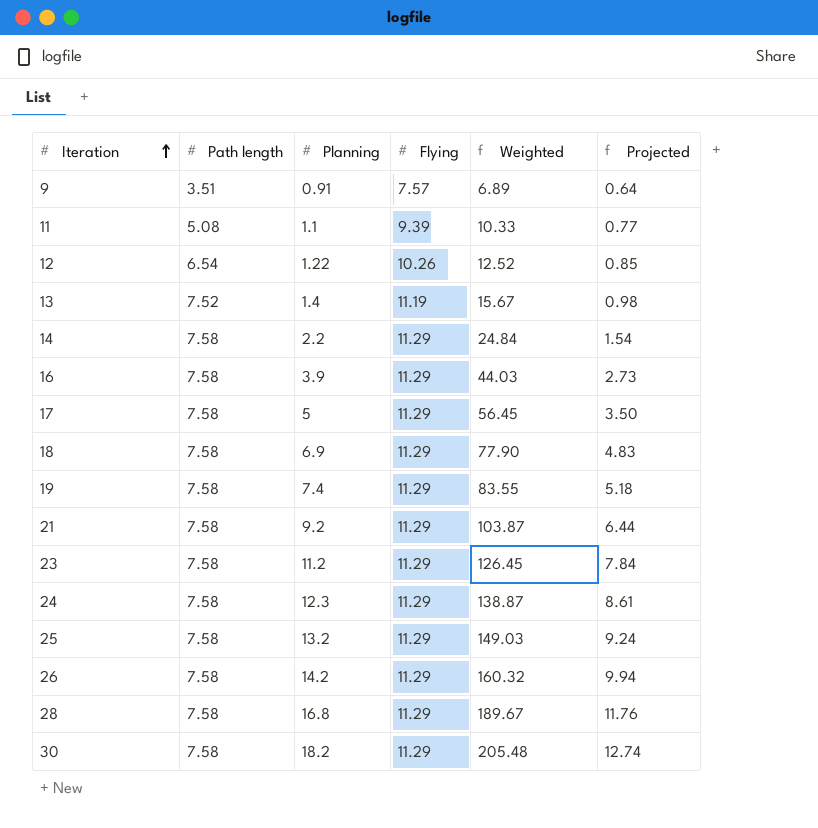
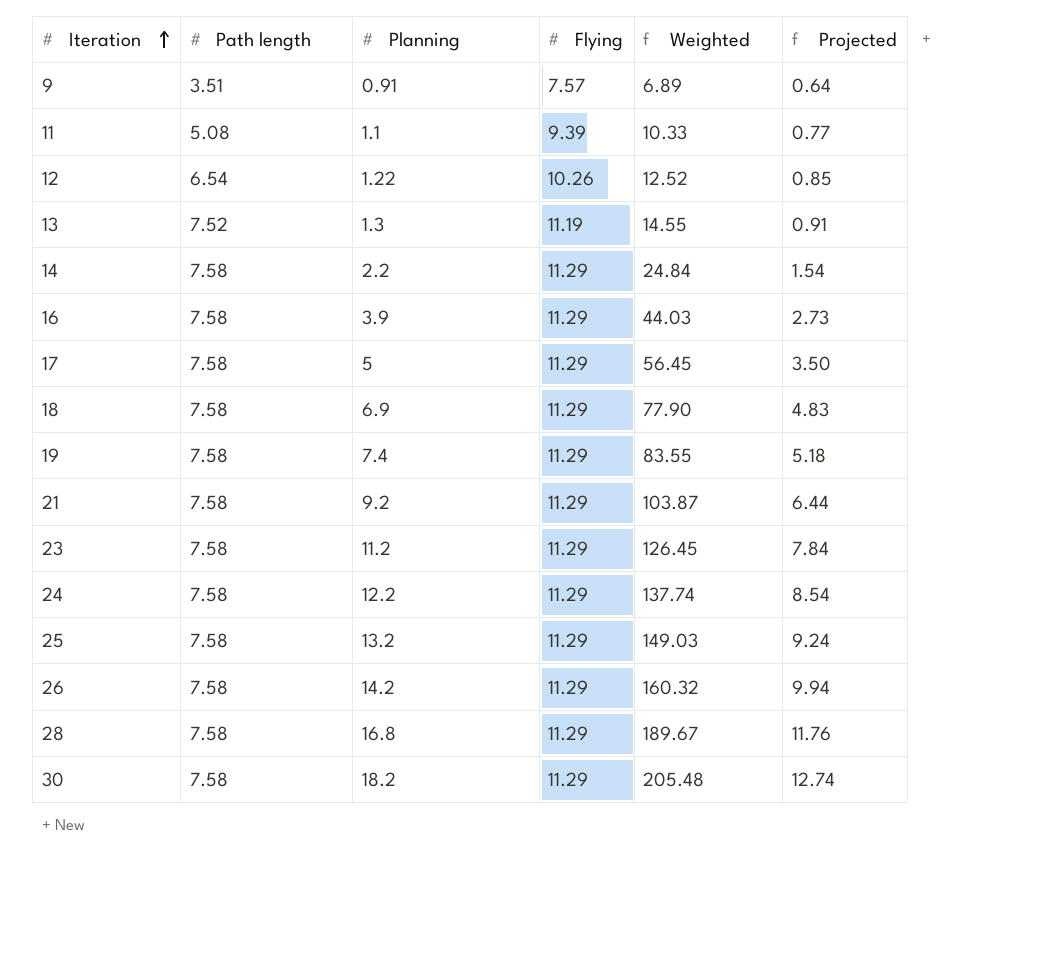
13 | Planning: 1.4 -> 1.3
13 | Weighted: 15.67 -> 14.55
13 | Projected: 0.98 -> 0.91
24 | Planning: 12.3 -> 12.2
24 | Weighted: 138.87 -> 137.74
24 | Projected: 8.61 -> 8.54

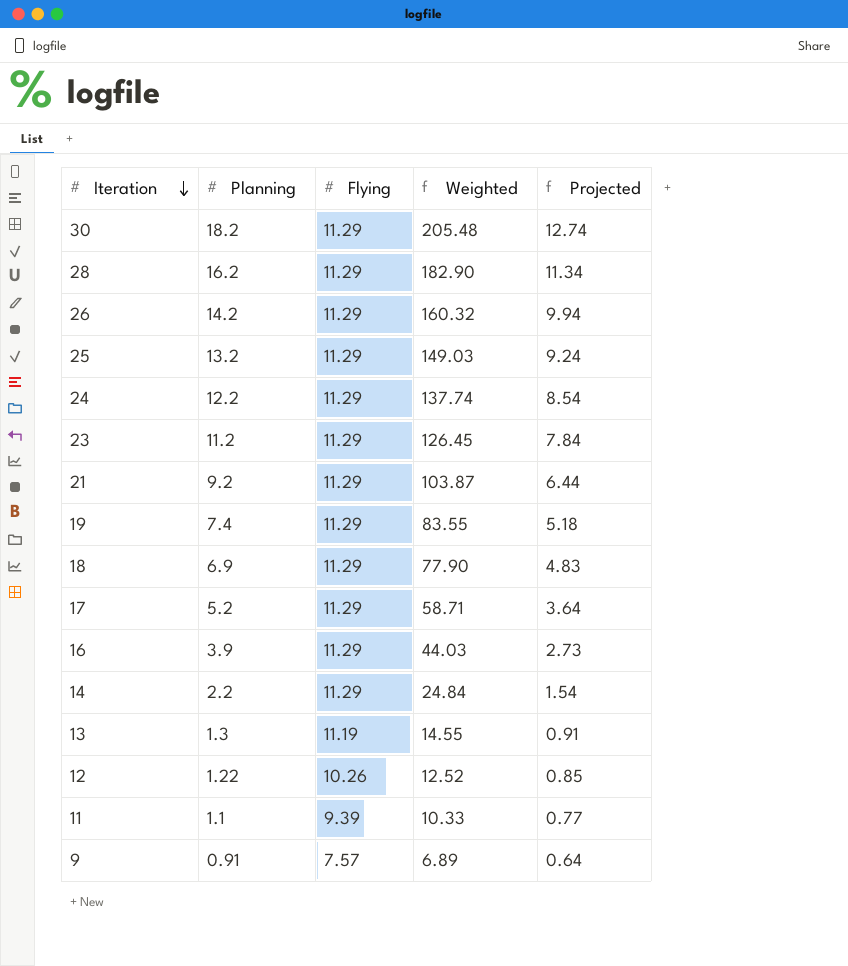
row order: Iteration ascending -> Iteration descending
column Path length | position: 2 -> none
28 | Planning: 16.8 -> 16.2
28 | Weighted: 189.67 -> 182.90
28 | Projected: 11.76 -> 11.34
17 | Planning: 5 -> 5.2
17 | Weighted: 56.45 -> 58.71
17 | Projected: 3.50 -> 3.64

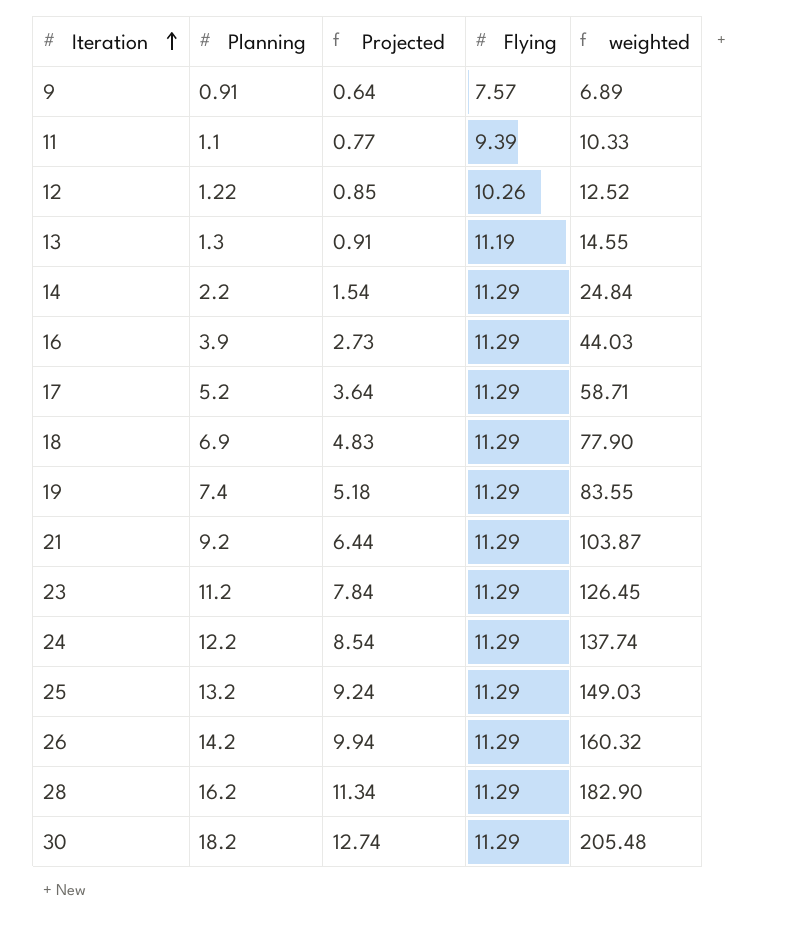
row order: Iteration descending -> Iteration ascending
column Projected | position: 5 -> 3
column name: Weighted -> weighted

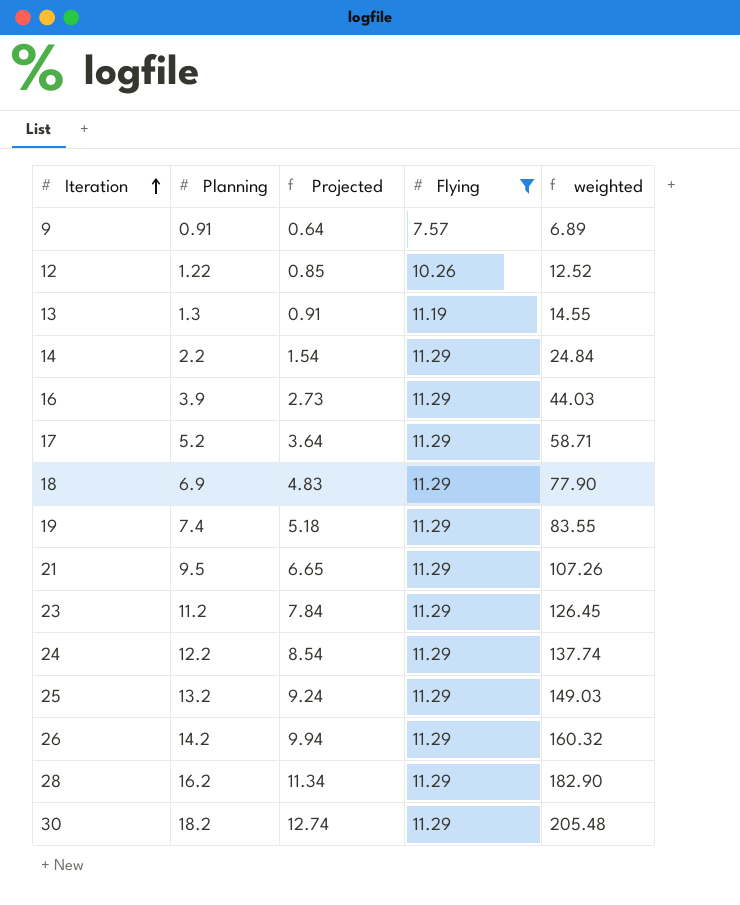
filter: none -> Flying != 9.39
21 | Planning: 9.2 -> 9.5
21 | Projected: 6.44 -> 6.65
21 | weighted: 103.87 -> 107.26

